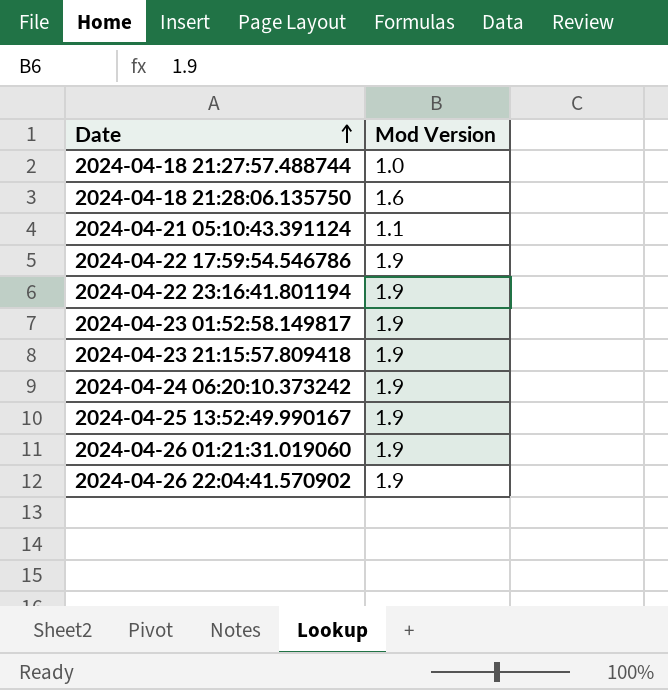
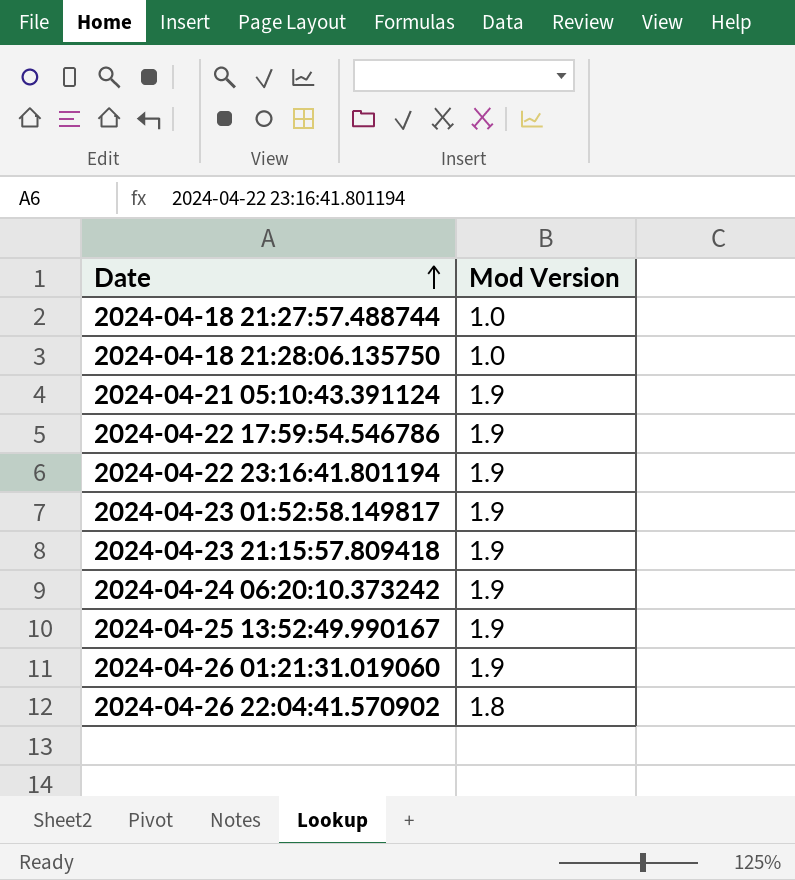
2024-04-18 21:28:06.135750 | Mod Version: 1.6 -> 1.0
2024-04-21 05:10:43.391124 | Mod Version: 1.1 -> 1.9
2024-04-26 22:04:41.570902 | Mod Version: 1.9 -> 1.8

